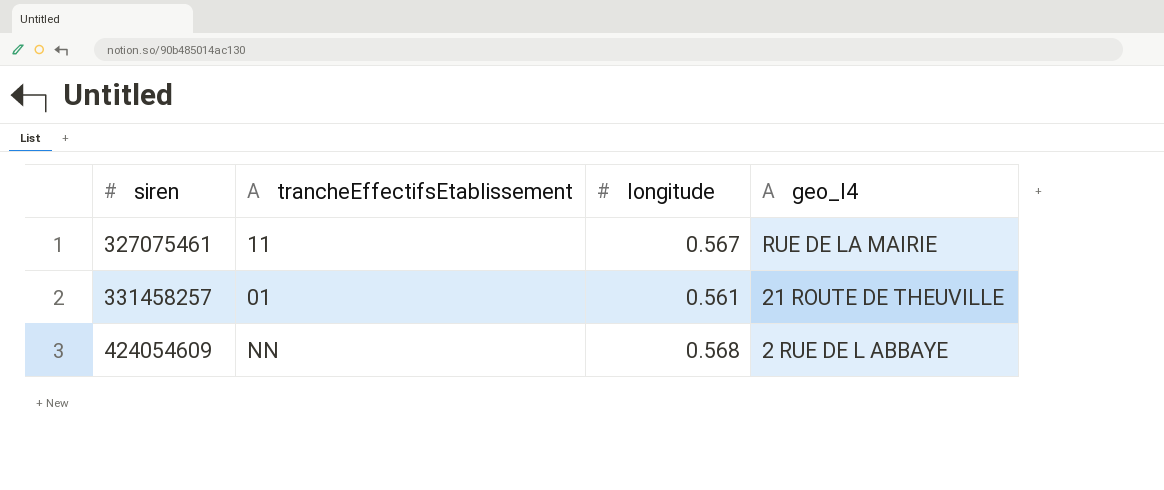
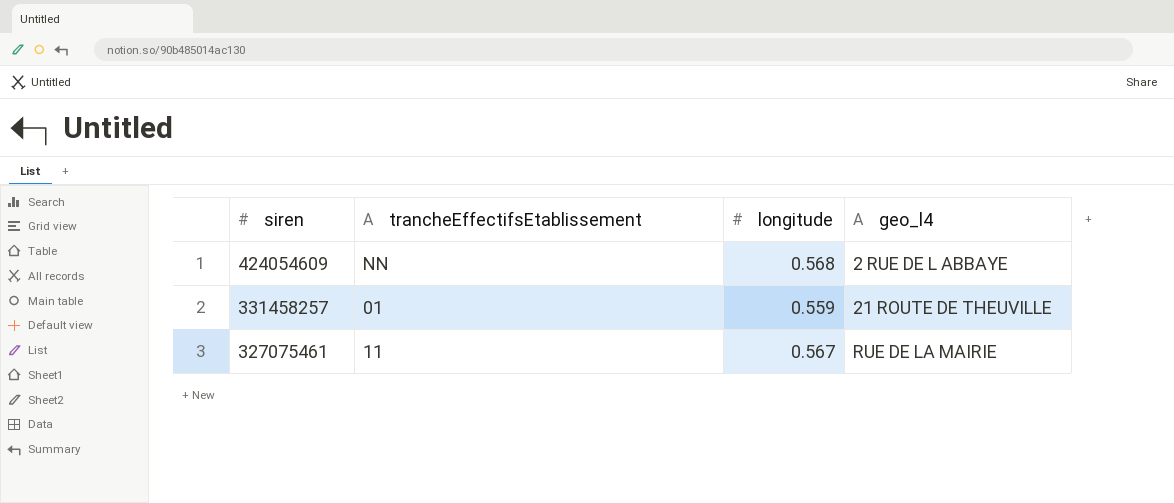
row order: siren ascending -> siren descending
331458257 | longitude: 0.561 -> 0.559

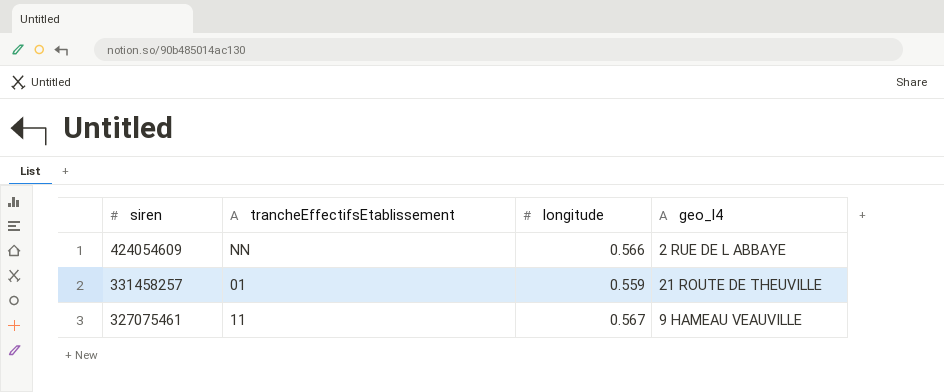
424054609 | longitude: 0.568 -> 0.566
327075461 | geo_l4: RUE DE LA MAIRIE -> 9 HAMEAU VEAUVILLE

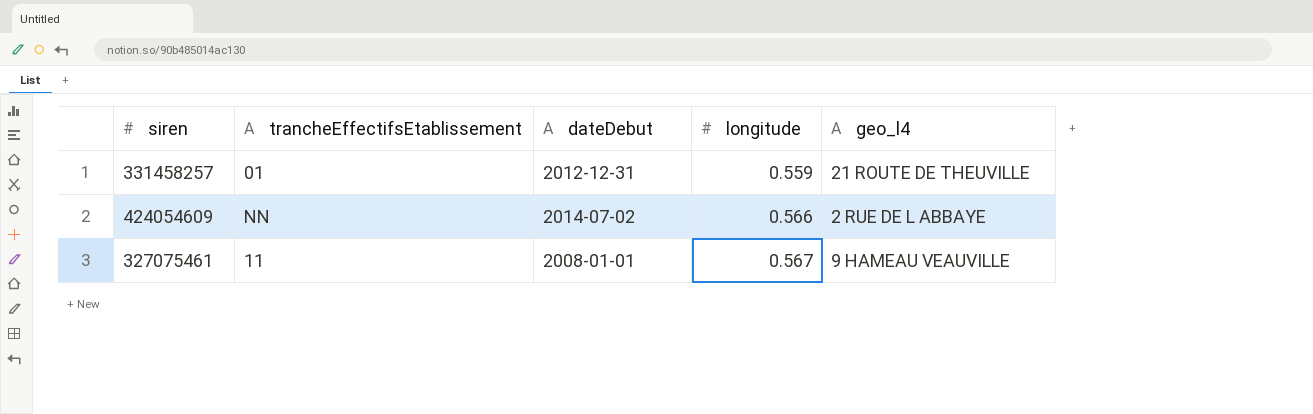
row order: siren descending -> longitude ascending
column dateDebut | position: none -> 3

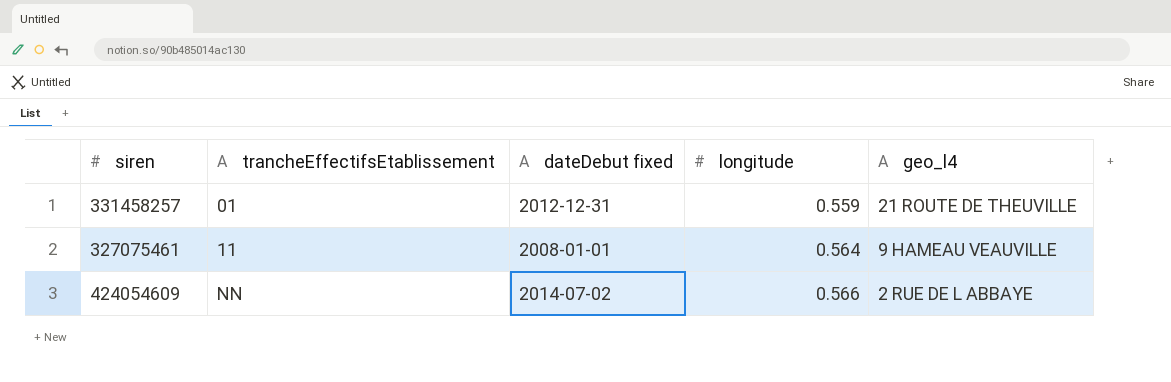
row order: longitude ascending -> trancheEffectifsEtablissement ascending
column name: dateDebut -> dateDebut fixed
327075461 | longitude: 0.567 -> 0.564

